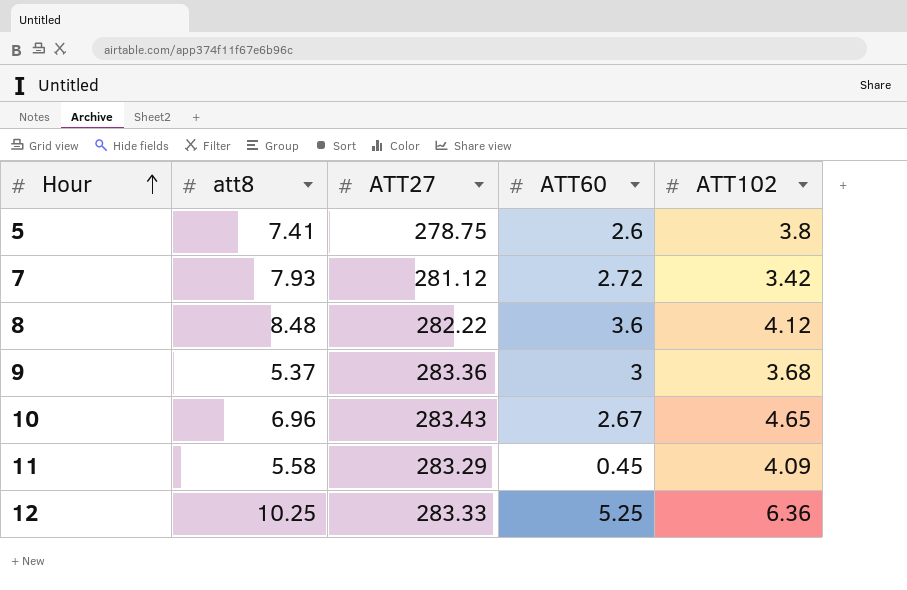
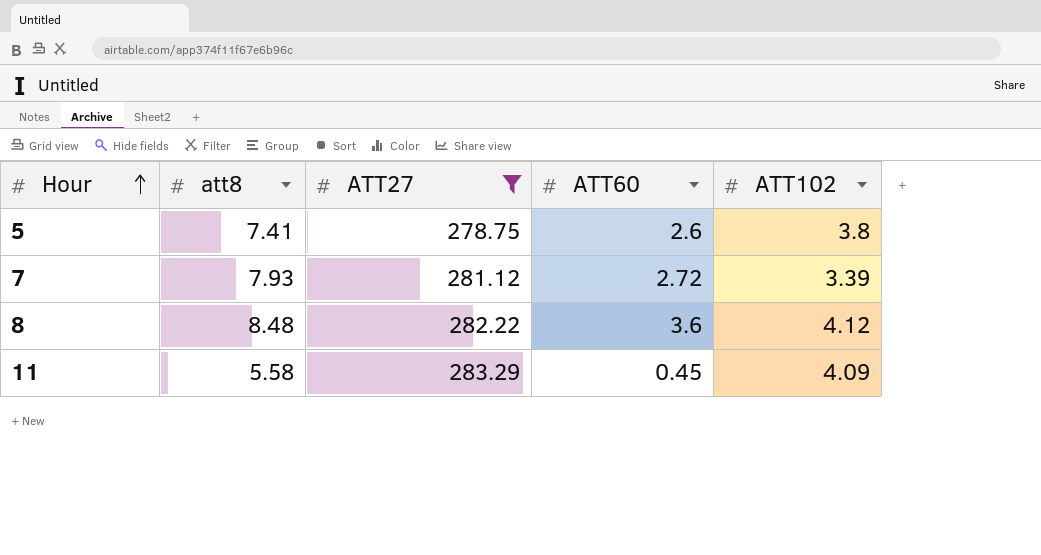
filter: none -> ATT27 <= 283.29
7 | ATT102: 3.42 -> 3.39

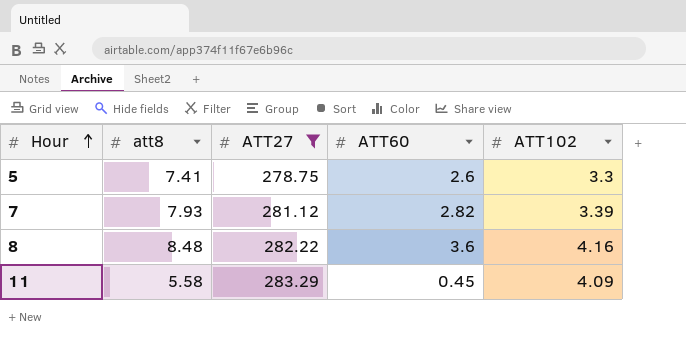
5 | ATT102: 3.8 -> 3.3
7 | ATT60: 2.72 -> 2.82
8 | ATT102: 4.12 -> 4.16

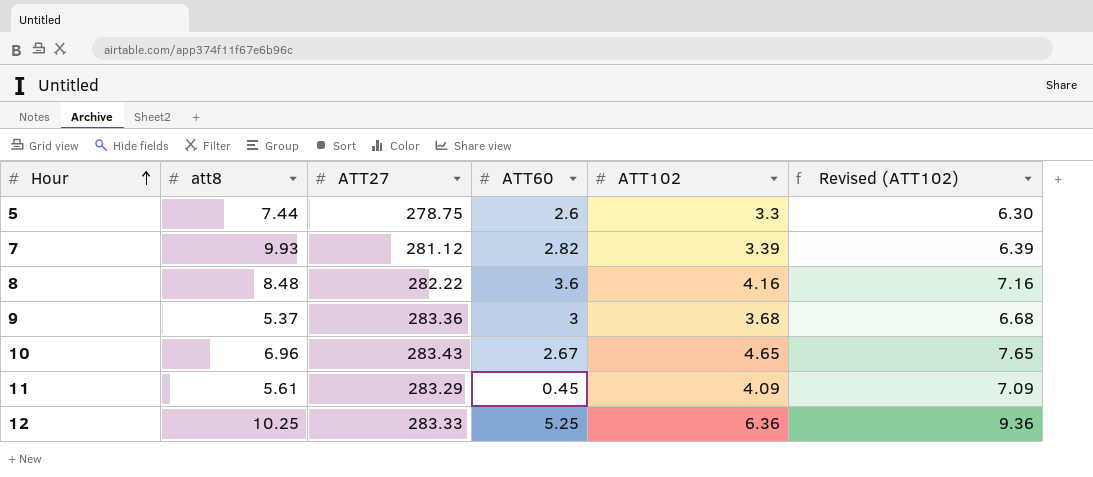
filter: ATT27 <= 283.29 -> none
column Revised (ATT102) | formula: none -> [ATT102] + 3
5 | att8: 7.41 -> 7.44
7 | att8: 7.93 -> 9.93
11 | att8: 5.58 -> 5.61

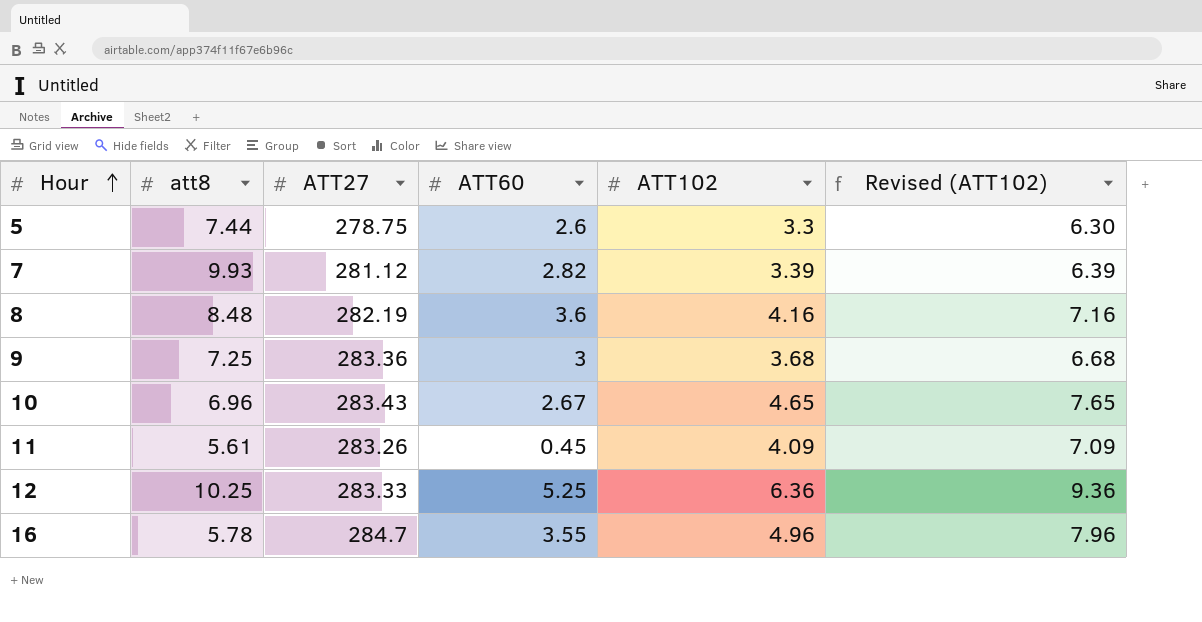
8 | ATT27: 282.22 -> 282.19
9 | att8: 5.37 -> 7.25
11 | ATT27: 283.29 -> 283.26
row 16: none -> 5.78 | 284.7 | 3.55 | 4.96 | 7.96

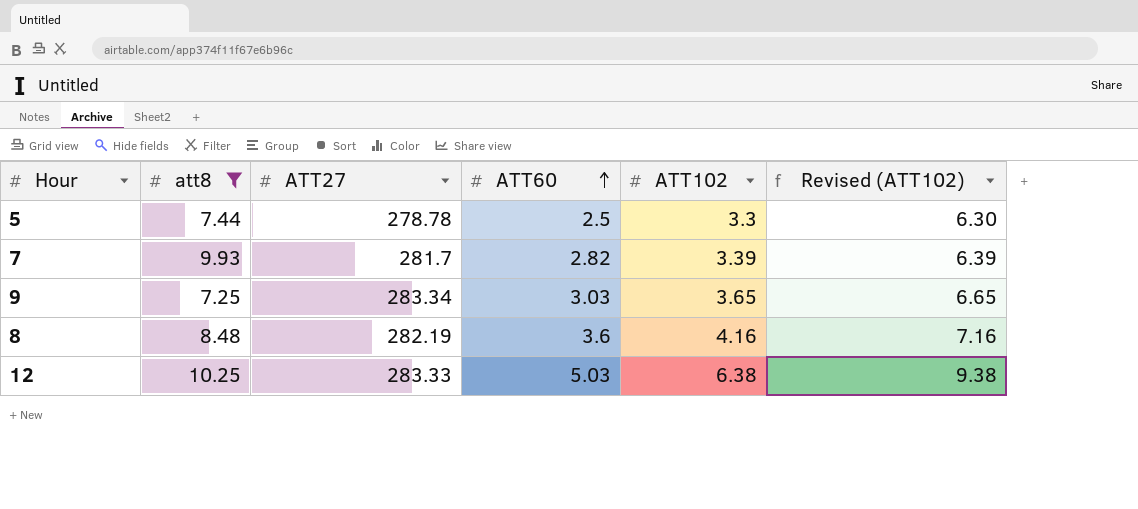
filter: none -> att8 >= 7.25
row order: Hour ascending -> ATT60 ascending
5 | ATT27: 278.75 -> 278.78
5 | ATT60: 2.6 -> 2.5
7 | ATT27: 281.12 -> 281.7
9 | ATT27: 283.36 -> 283.34
9 | ATT60: 3 -> 3.03
9 | ATT102: 3.68 -> 3.65
9 | Revised (ATT102): 6.68 -> 6.65
12 | ATT60: 5.25 -> 5.03
12 | ATT102: 6.36 -> 6.38
12 | Revised (ATT102): 9.36 -> 9.38

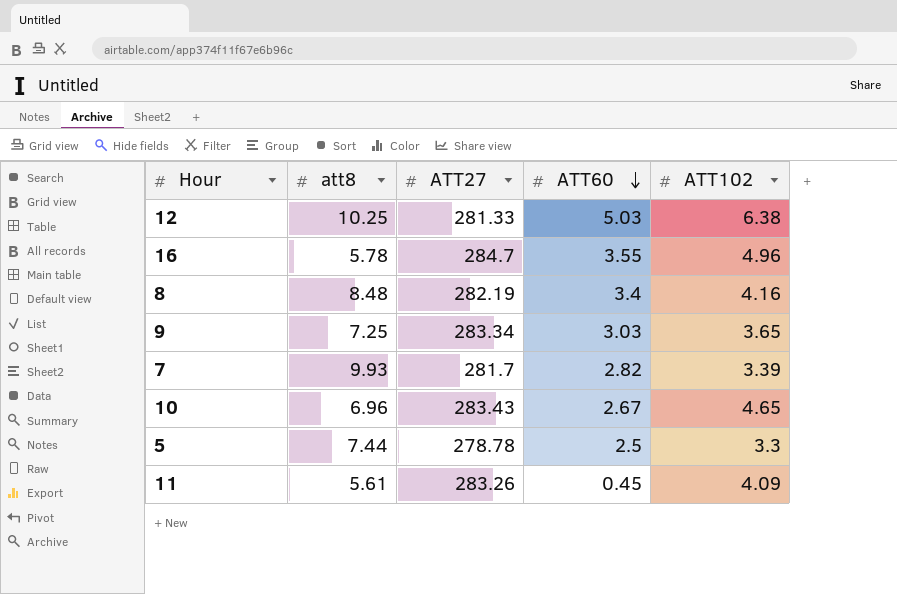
filter: att8 >= 7.25 -> none
row order: ATT60 ascending -> ATT60 descending
column Revised (ATT102) | formula: [ATT102] + 3 -> none
12 | ATT27: 283.33 -> 281.33
8 | ATT60: 3.6 -> 3.4

